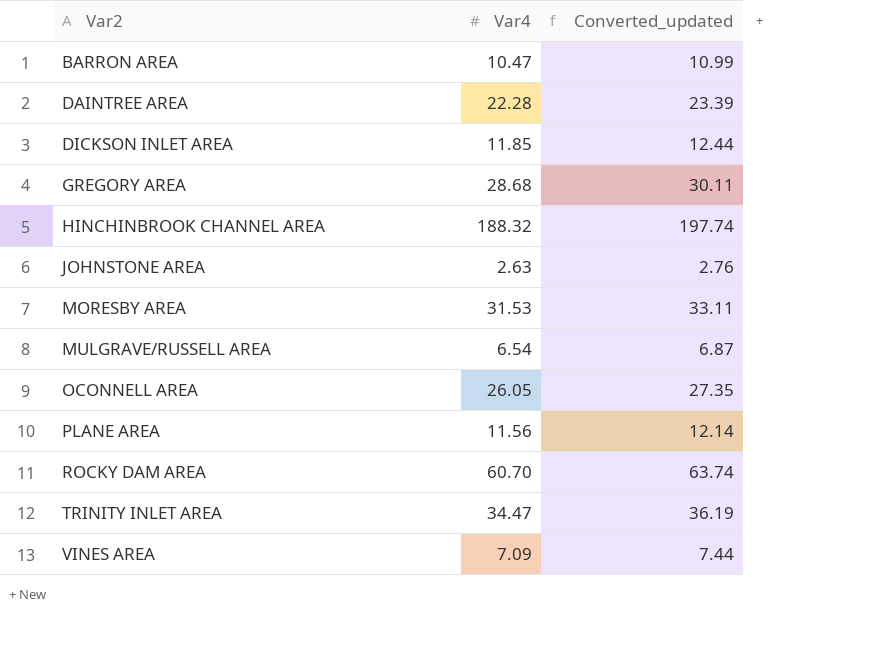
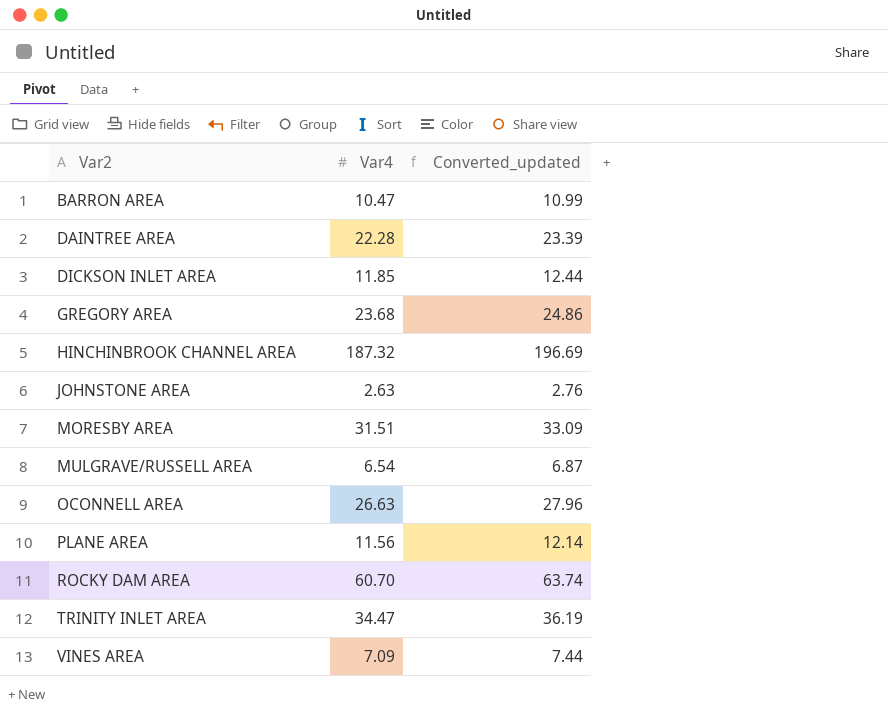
GREGORY AREA | Var4: 28.68 -> 23.68
GREGORY AREA | Converted_updated: 30.11 -> 24.86
HINCHINBROOK CHANNEL AREA | Var4: 188.32 -> 187.32
HINCHINBROOK CHANNEL AREA | Converted_updated: 197.74 -> 196.69
MORESBY AREA | Var4: 31.53 -> 31.51
MORESBY AREA | Converted_updated: 33.11 -> 33.09
OCONNELL AREA | Var4: 26.05 -> 26.63
OCONNELL AREA | Converted_updated: 27.35 -> 27.96

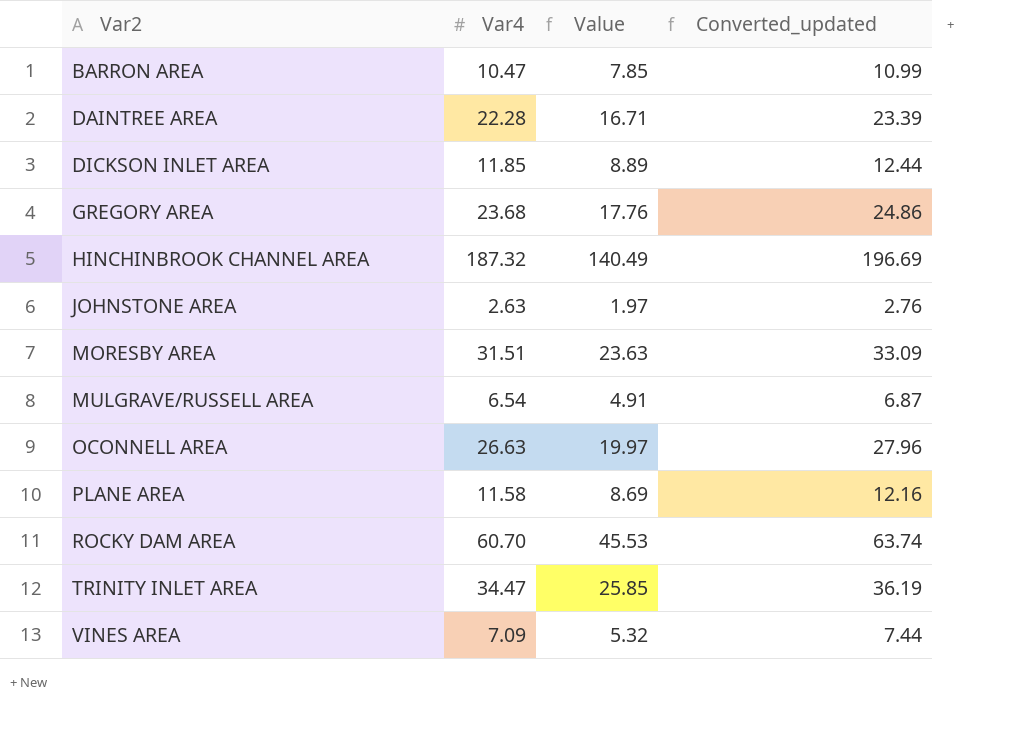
column Value | formula: none -> [Var4] * 0.75
PLANE AREA | Var4: 11.56 -> 11.58
PLANE AREA | Converted_updated: 12.14 -> 12.16

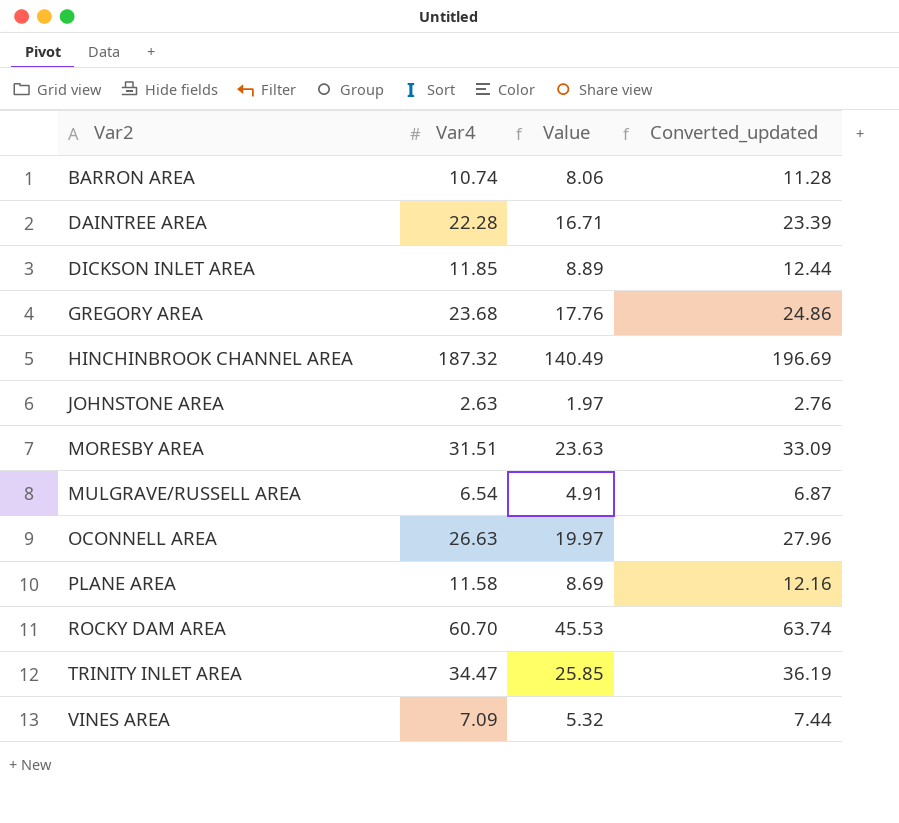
BARRON AREA | Var4: 10.47 -> 10.74
BARRON AREA | Value: 7.85 -> 8.06
BARRON AREA | Converted_updated: 10.99 -> 11.28

